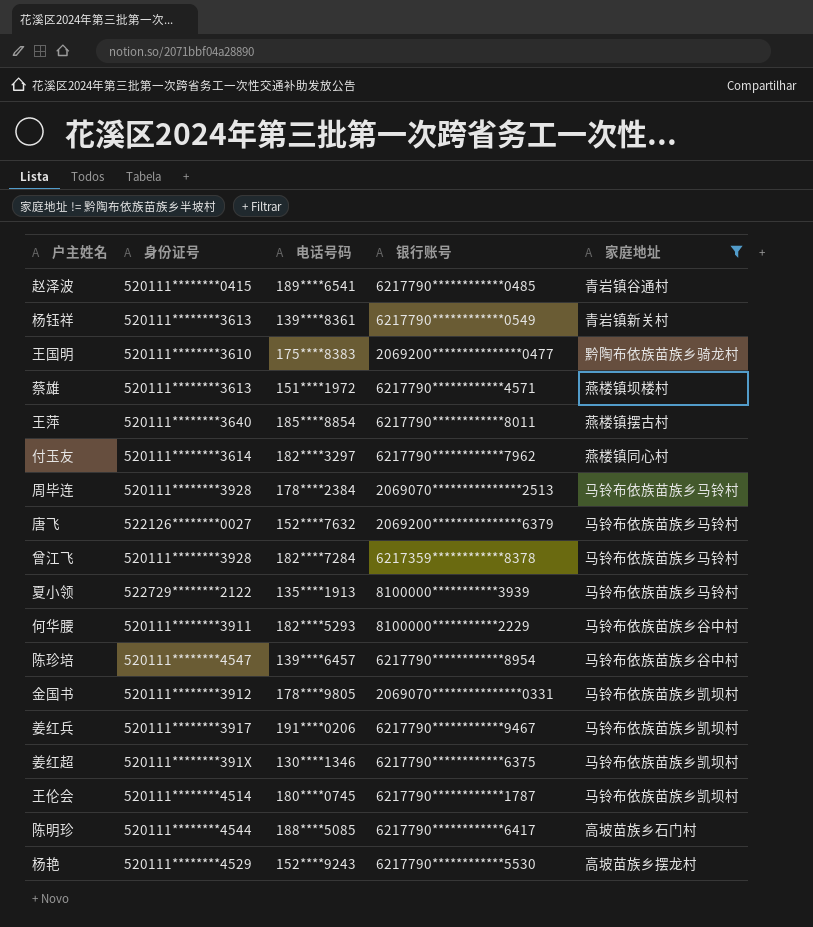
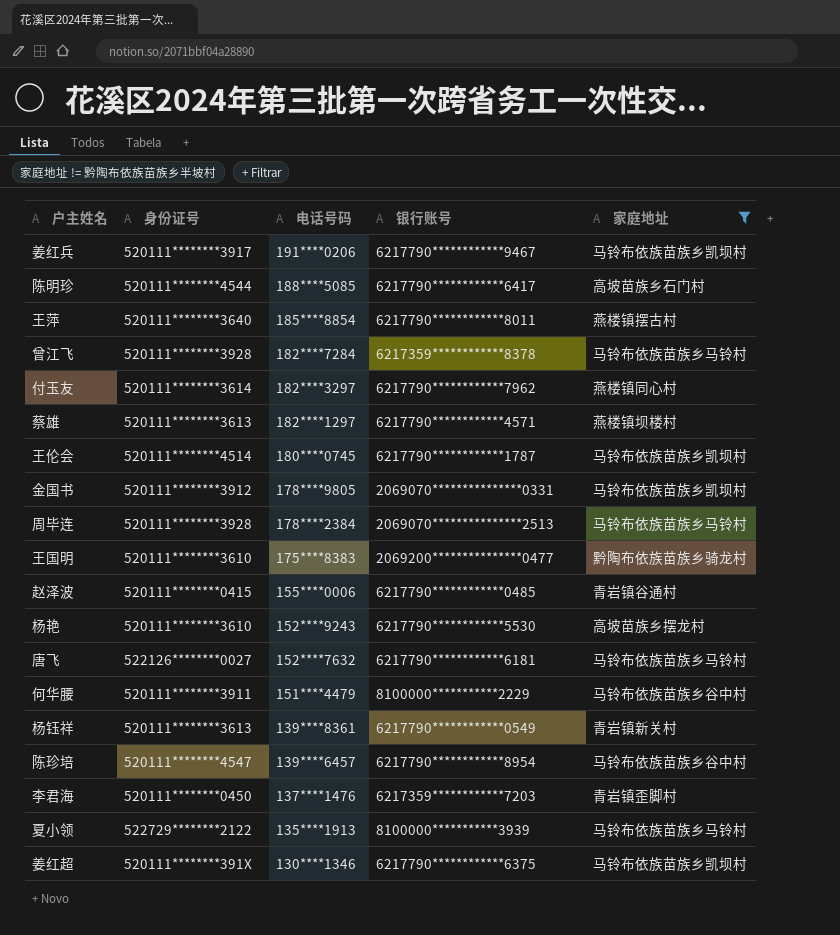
row order: none -> 电话号码 descending
蔡雄 | 电话号码: 151****1972 -> 182****1297
赵泽波 | 电话号码: 189****6541 -> 155****0006
杨艳 | 身份证号: 520111********4529 -> 520111********3610
唐飞 | 银行账号: 2069200***************6379 -> 6217790************6181
何华腰 | 电话号码: 182****5293 -> 151****4479
row 李君海: none -> 520111********0450 | 137****1476 | 6217359************7203 | 青岩镇歪脚村

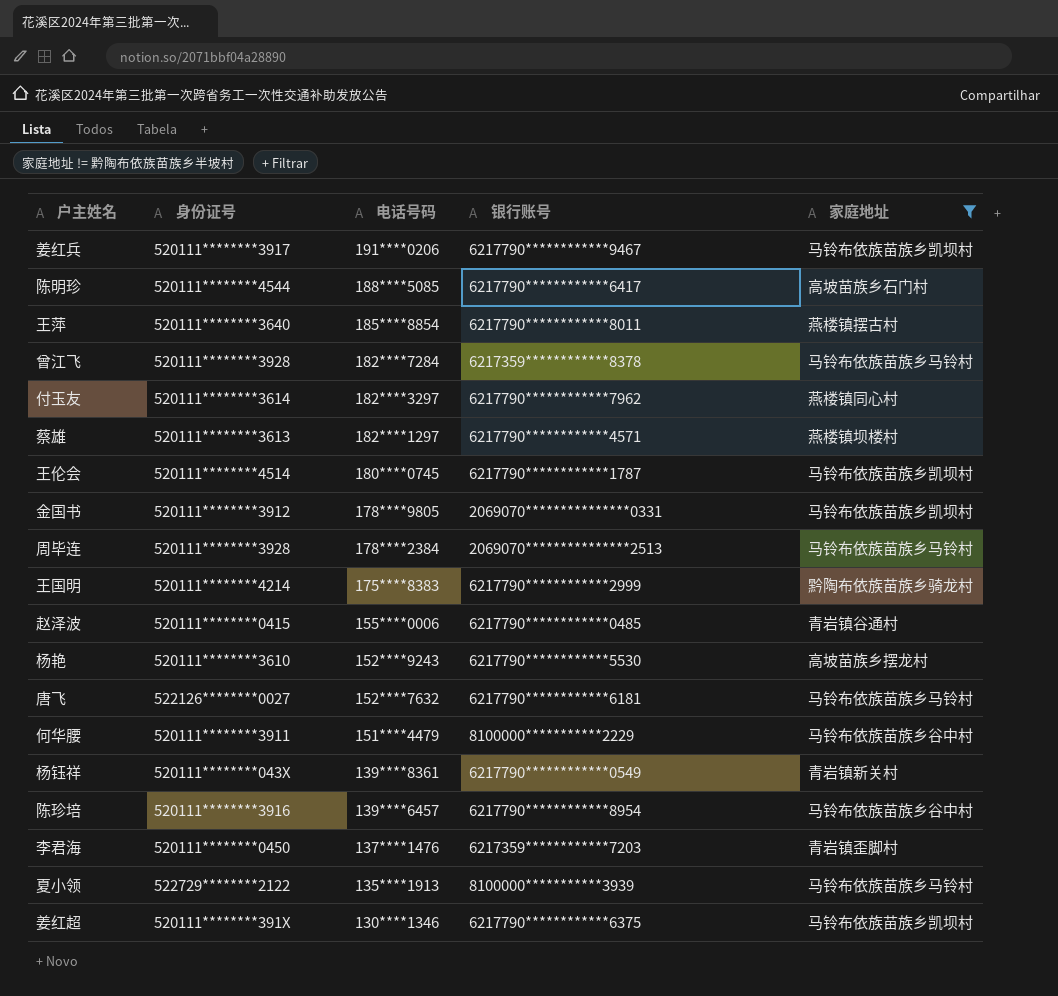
王国明 | 身份证号: 520111********3610 -> 520111********4214
王国明 | 银行账号: 2069200***************0477 -> 6217790************2999
杨钰祥 | 身份证号: 520111********3613 -> 520111********043X
陈珍培 | 身份证号: 520111********4547 -> 520111********3916

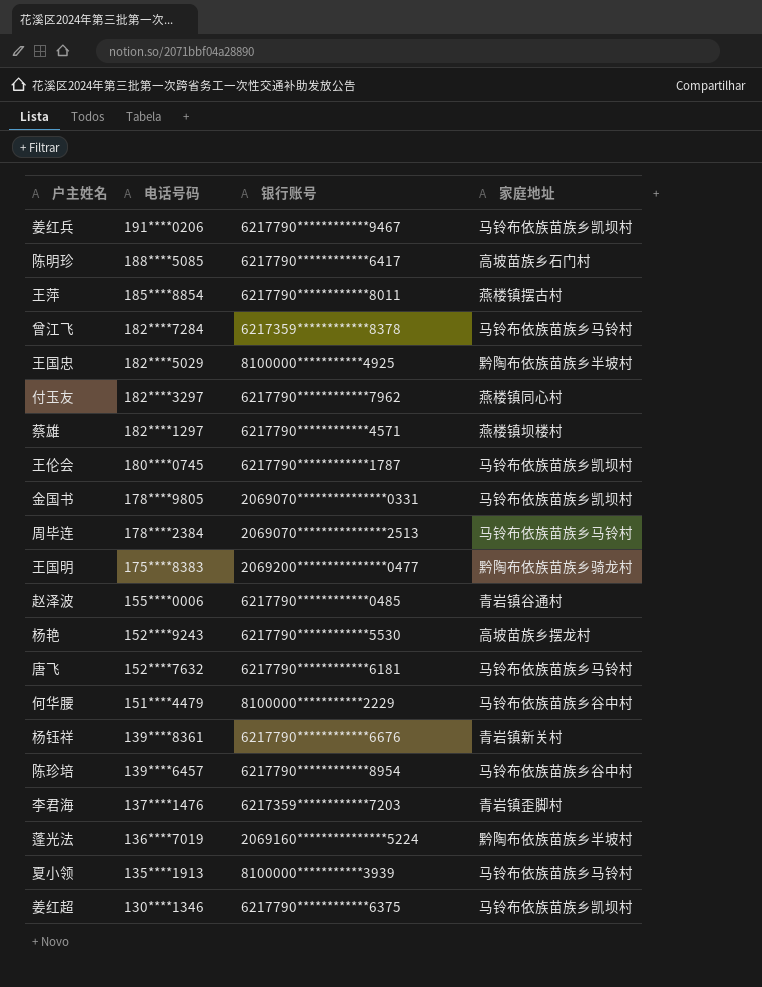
filter: 家庭地址 != 黔陶布依族苗族乡半坡村 -> none
column 身份证号 | position: 2 -> none
王国明 | 银行账号: 6217790************2999 -> 2069200***************0477
杨钰祥 | 银行账号: 6217790************0549 -> 6217790************6676

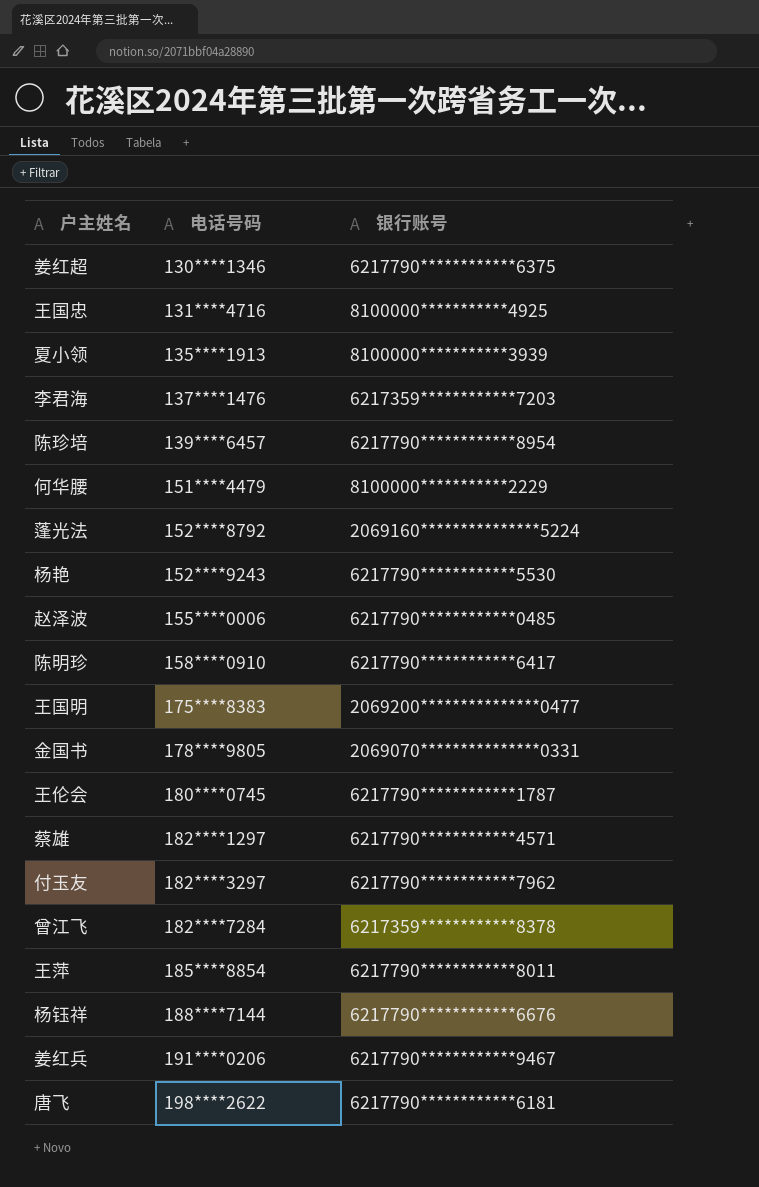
row order: 电话号码 descending -> 电话号码 ascending
column 家庭地址 | position: 4 -> none
row 周毕连: 178****2384 | 2069070***************2513 | 马铃布依族苗族乡马铃村 -> none
王国忠 | 电话号码: 182****5029 -> 131****4716
蓬光法 | 电话号码: 136****7019 -> 152****8792
陈明珍 | 电话号码: 188****5085 -> 158****0910
杨钰祥 | 电话号码: 139****8361 -> 188****7144
唐飞 | 电话号码: 152****7632 -> 198****2622

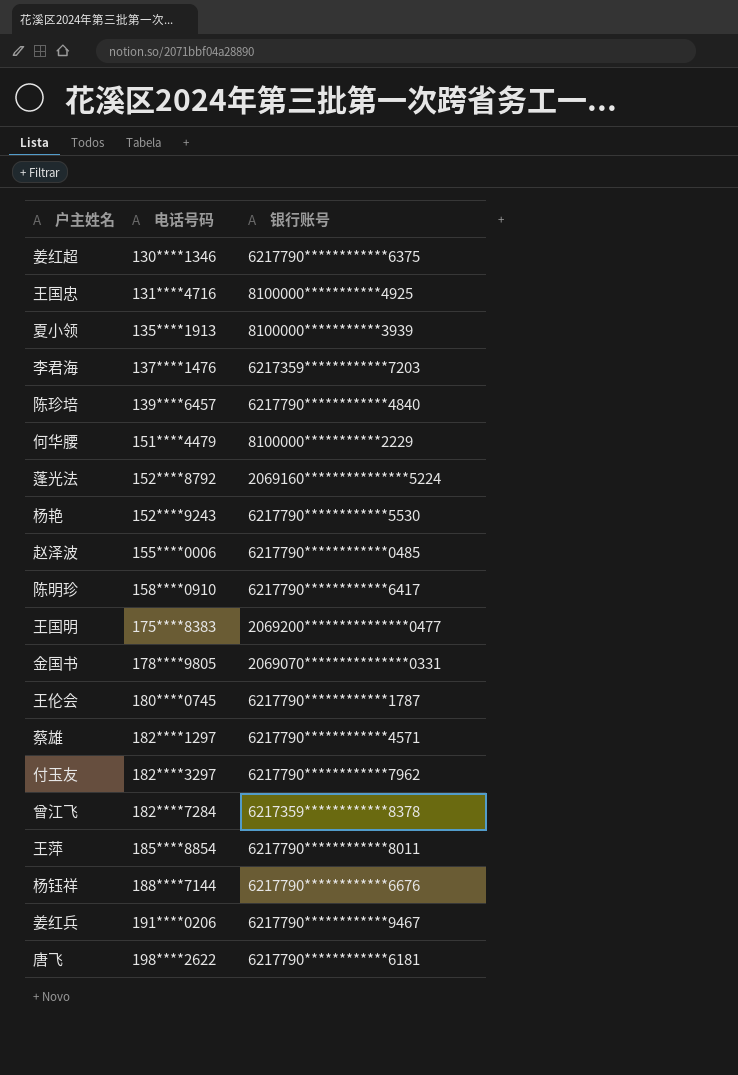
陈珍培 | 银行账号: 6217790************8954 -> 6217790************4840

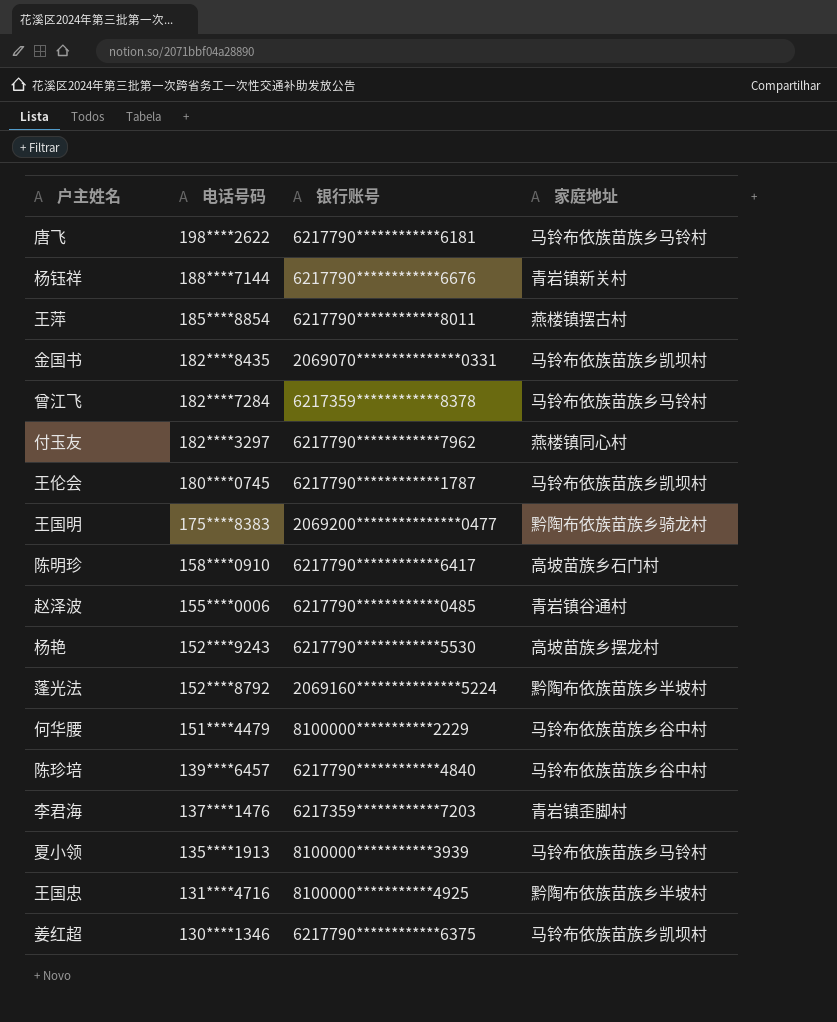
row order: 电话号码 ascending -> 电话号码 descending
column 家庭地址 | position: none -> 4
row 蔡雄: 182****1297 | 6217790************4571 -> none
row 姜红兵: 191****0206 | 6217790************9467 -> none
金国书 | 电话号码: 178****9805 -> 182****8435

